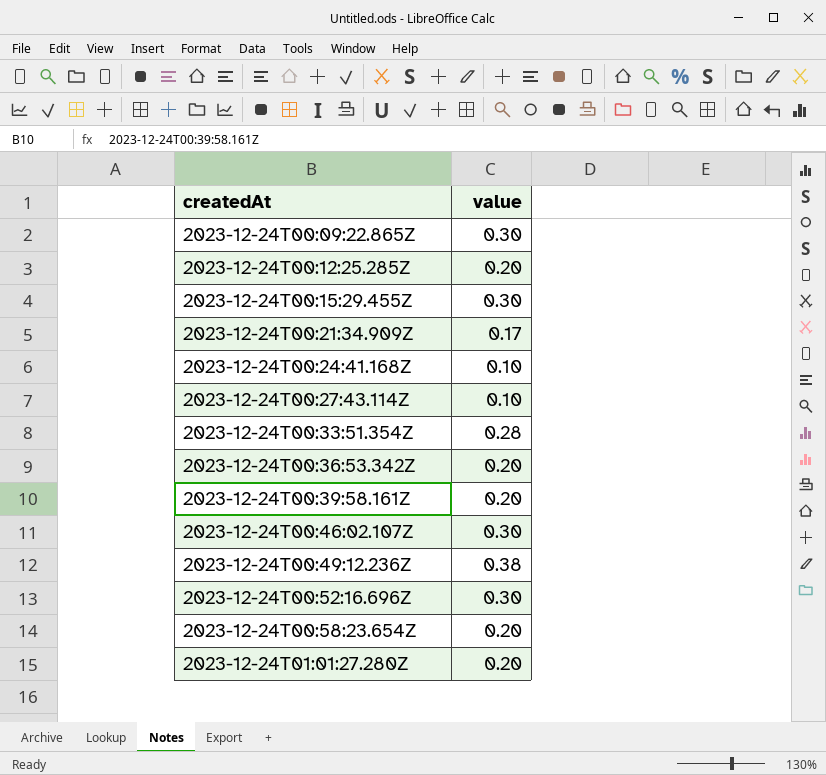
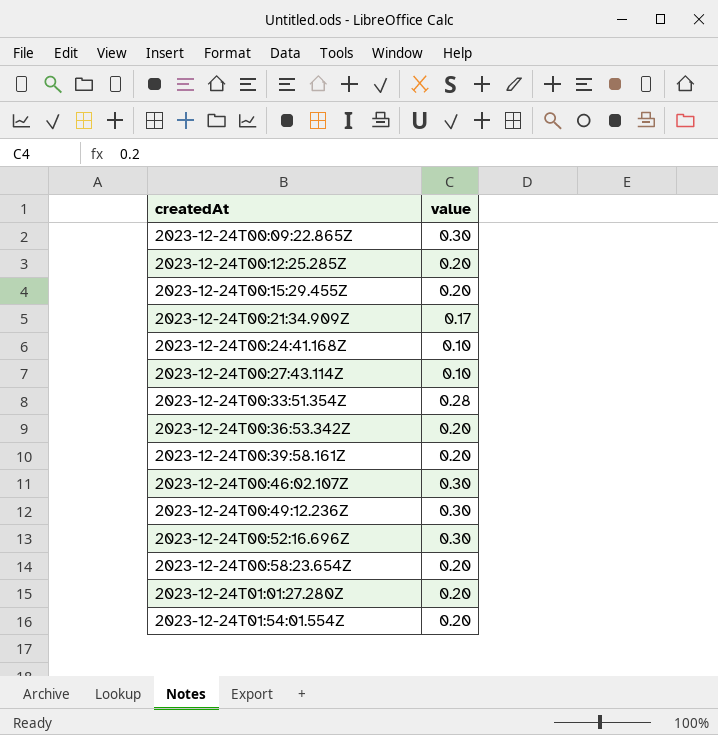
2023-12-24T00:15:29.455Z | value: 0.30 -> 0.20
2023-12-24T00:49:12.236Z | value: 0.38 -> 0.30
row 2023-12-24T01:54:01.554Z: none -> 0.20

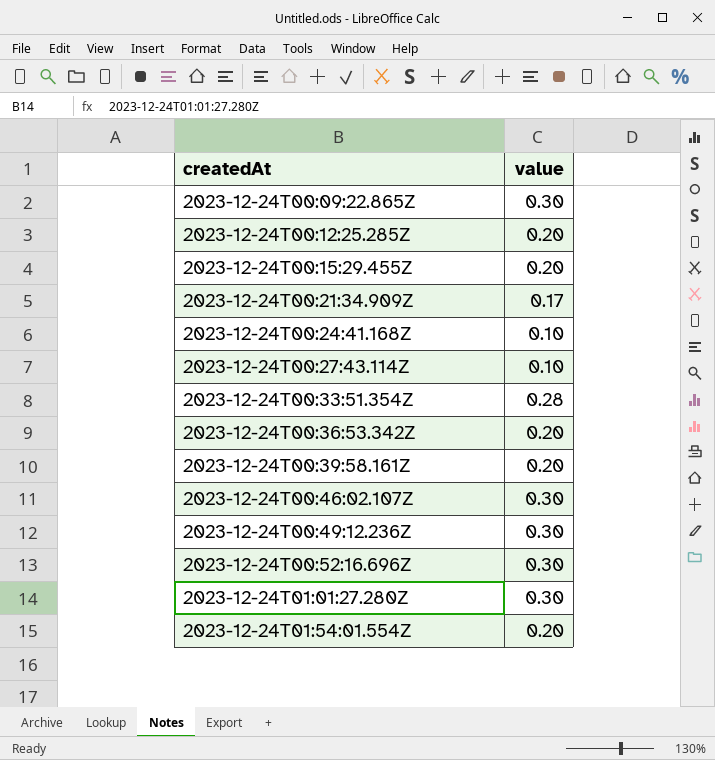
row 2023-12-24T00:58:23.654Z: 0.20 -> none
2023-12-24T01:01:27.280Z | value: 0.20 -> 0.30

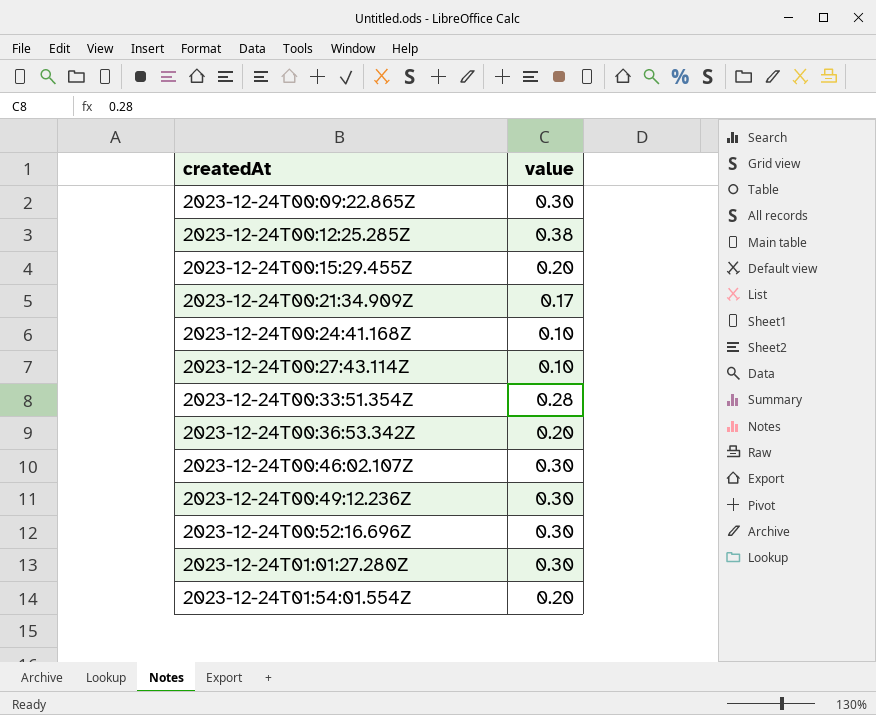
row 2023-12-24T00:39:58.161Z: 0.20 -> none
2023-12-24T00:12:25.285Z | value: 0.20 -> 0.38

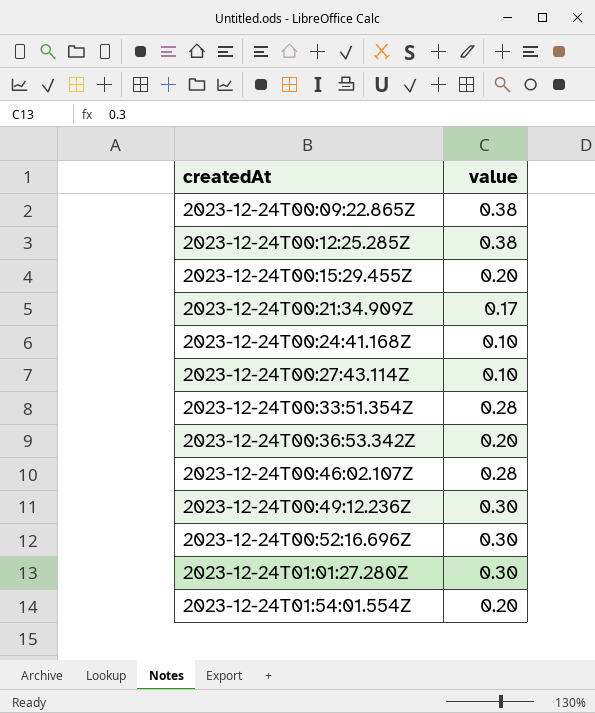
2023-12-24T00:09:22.865Z | value: 0.30 -> 0.38
2023-12-24T00:46:02.107Z | value: 0.30 -> 0.28

